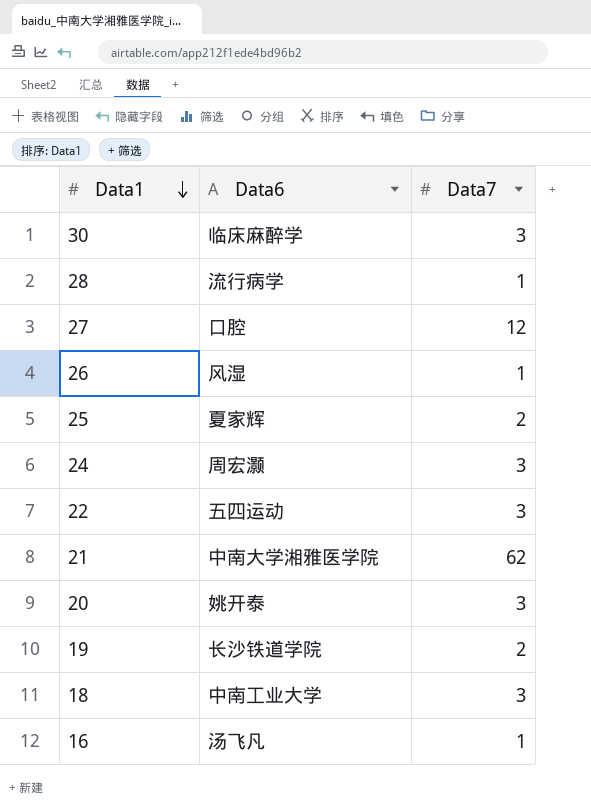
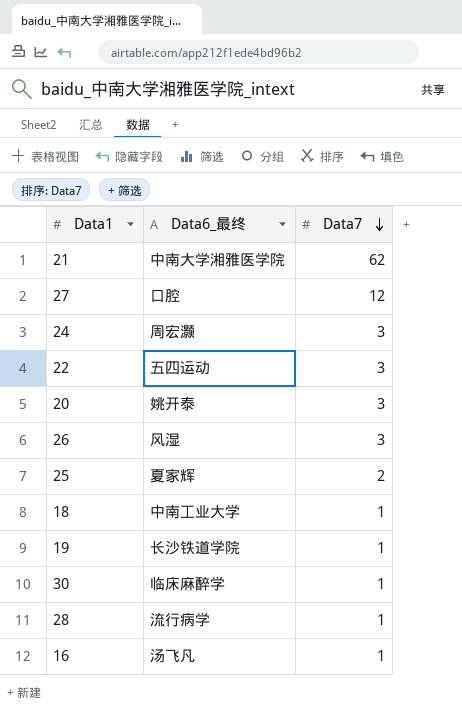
row order: Data1 descending -> Data7 descending
column name: Data6 -> Data6_最终
26 | Data7: 1 -> 3
18 | Data7: 3 -> 1
19 | Data7: 2 -> 1
30 | Data7: 3 -> 1

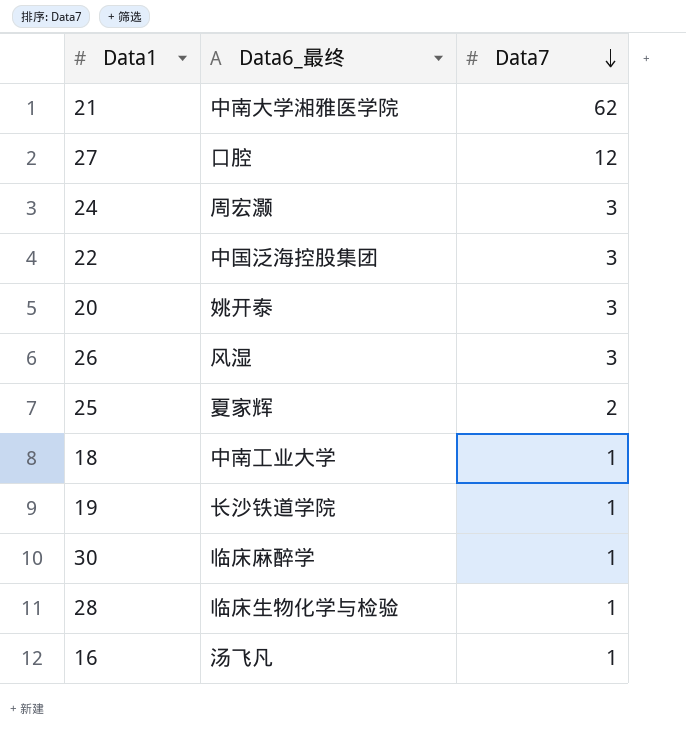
22 | Data6_最终: 五四运动 -> 中国泛海控股集团
28 | Data6_最终: 流行病学 -> 临床生物化学与检验

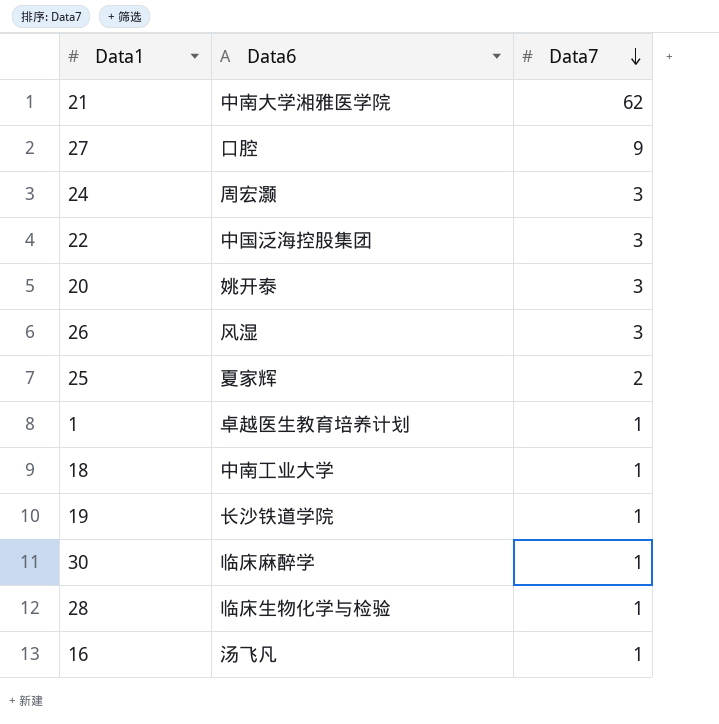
column name: Data6_最终 -> Data6
27 | Data7: 12 -> 9
row 1: none -> 卓越医生教育培养计划 | 1

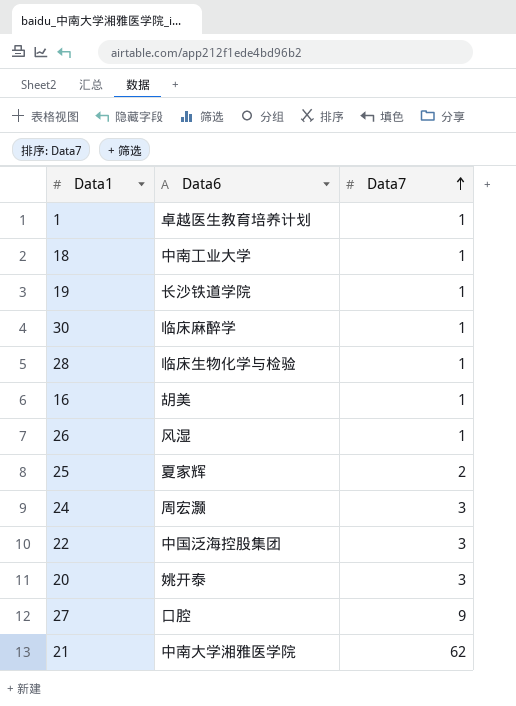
row order: Data7 descending -> Data7 ascending
16 | Data6: 汤飞凡 -> 胡美
26 | Data7: 3 -> 1

